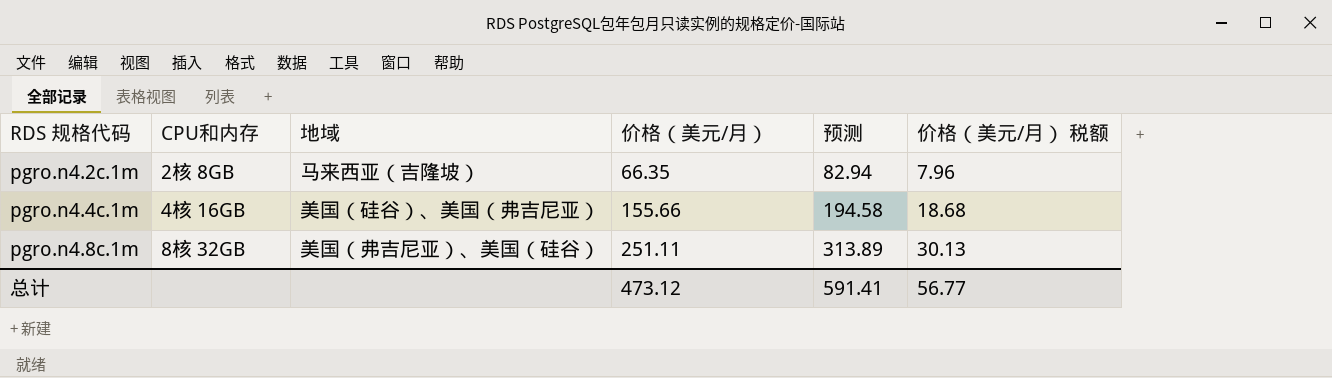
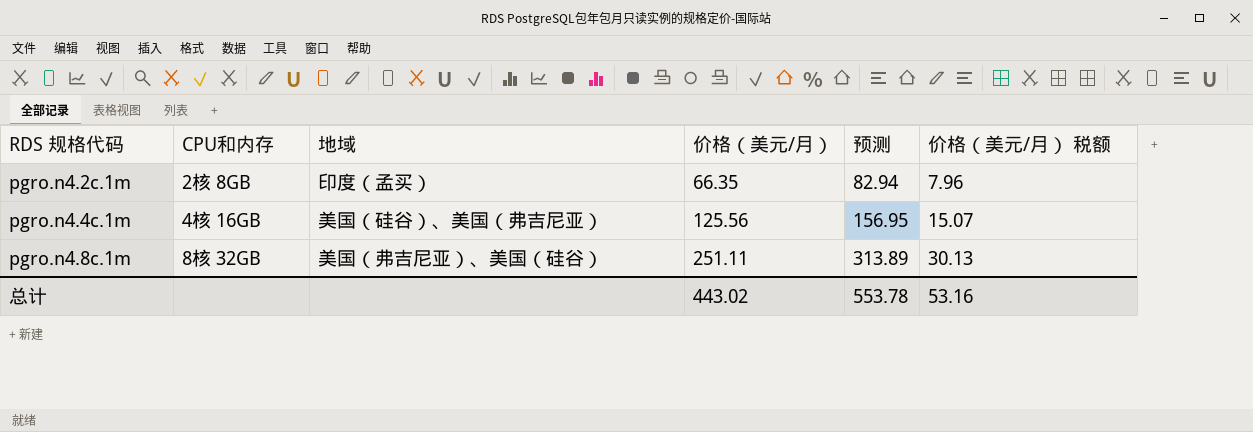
pgro.n4.2c.1m | 地域: 马来西亚（吉隆坡） -> 印度（孟买）
pgro.n4.4c.1m | 价格（美元/月）: 155.66 -> 125.56
pgro.n4.4c.1m | 预测: 194.58 -> 156.95
pgro.n4.4c.1m | 价格（美元/月） 税额: 18.68 -> 15.07
总计 | 价格（美元/月）: 473.12 -> 443.02
总计 | 预测: 591.41 -> 553.78
总计 | 价格（美元/月） 税额: 56.77 -> 53.16

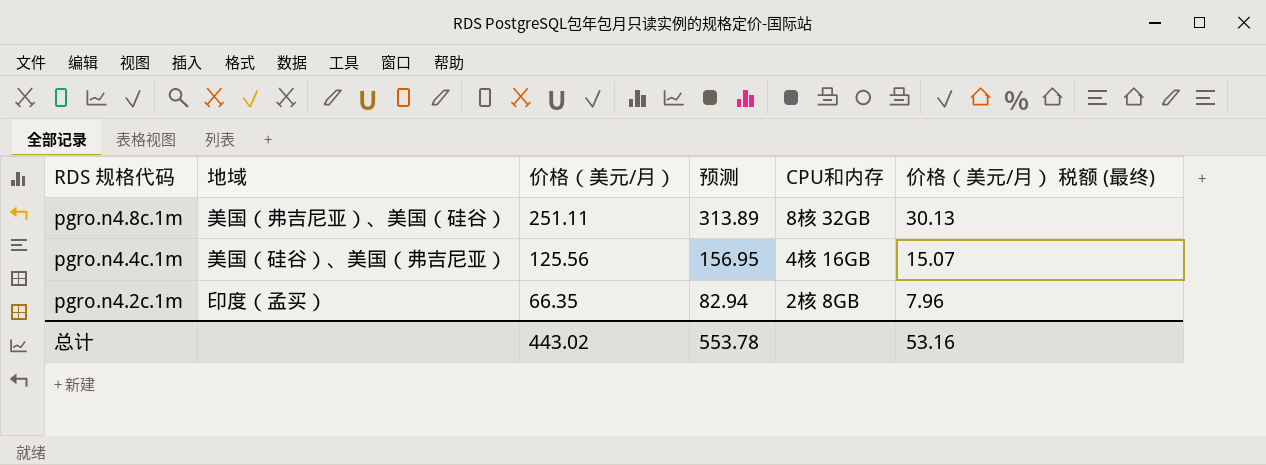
row order: RDS 规格代码 ascending -> RDS 规格代码 descending
column CPU和内存 | position: 2 -> 5
column name: 价格（美元/月） 税额 -> 价格（美元/月） 税额 (最终)

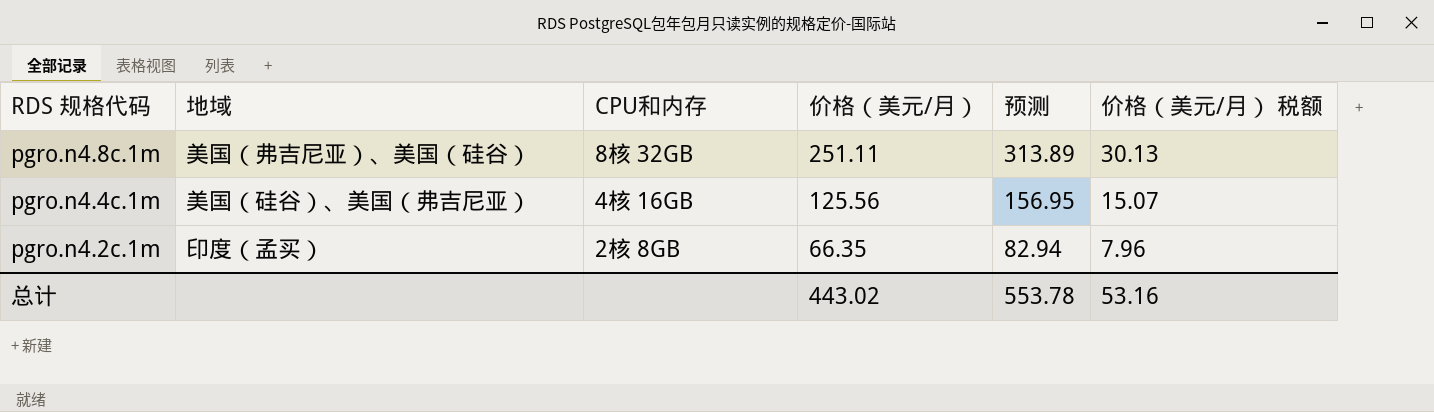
column CPU和内存 | position: 5 -> 3
column name: 价格（美元/月） 税额 (最终) -> 价格（美元/月） 税额

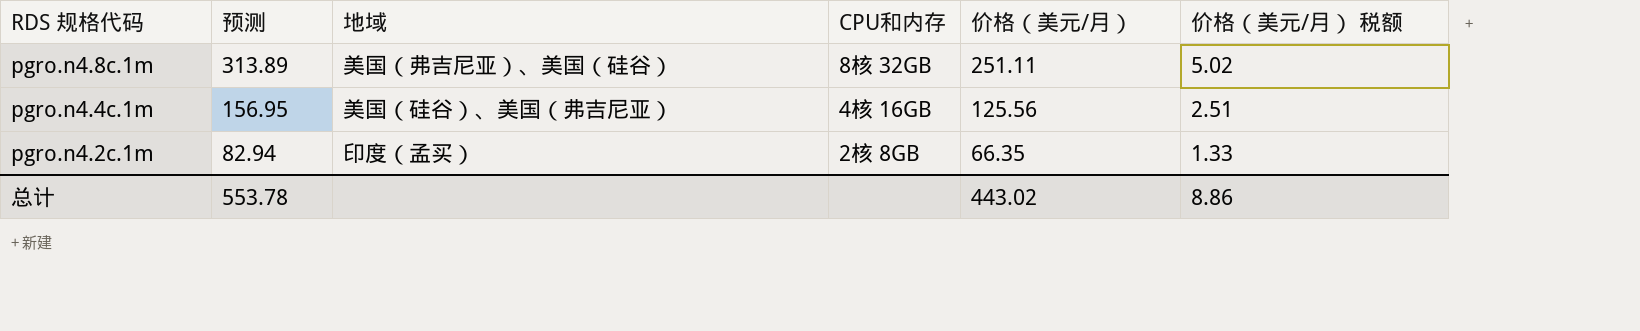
column 预测 | position: 5 -> 2
column 价格（美元/月） 税额 | formula: [价格（美元/月）] * 0.12 -> [价格（美元/月）] * 0.02
总计 | 价格（美元/月） 税额: 53.16 -> 8.86

